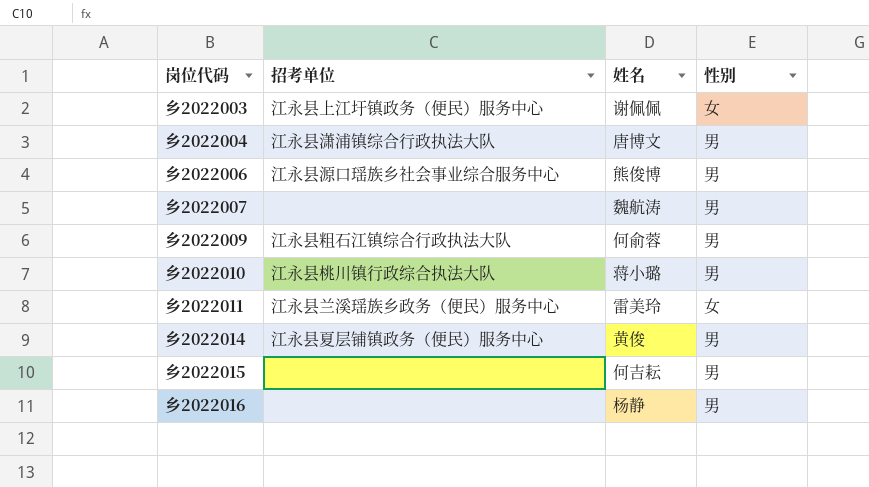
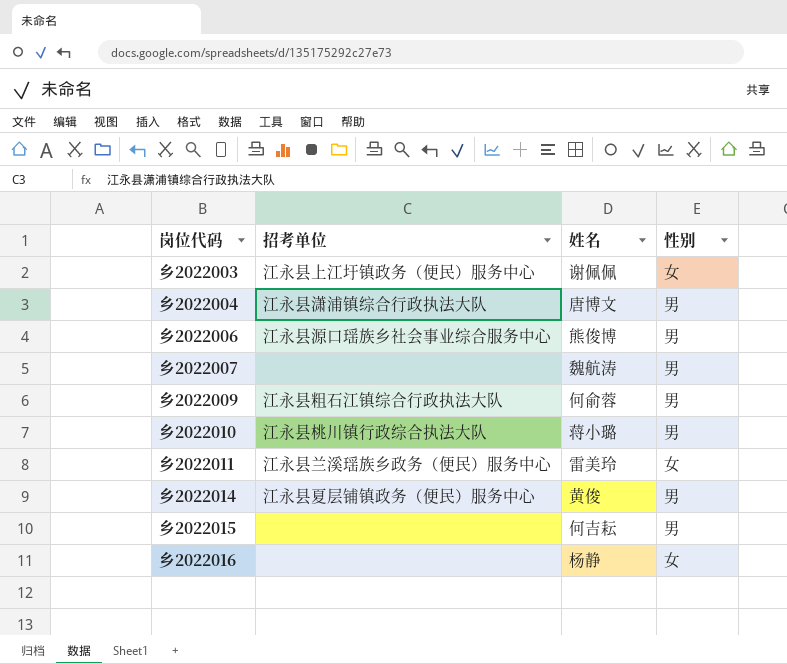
乡2022016 | 性别: 男 -> 女

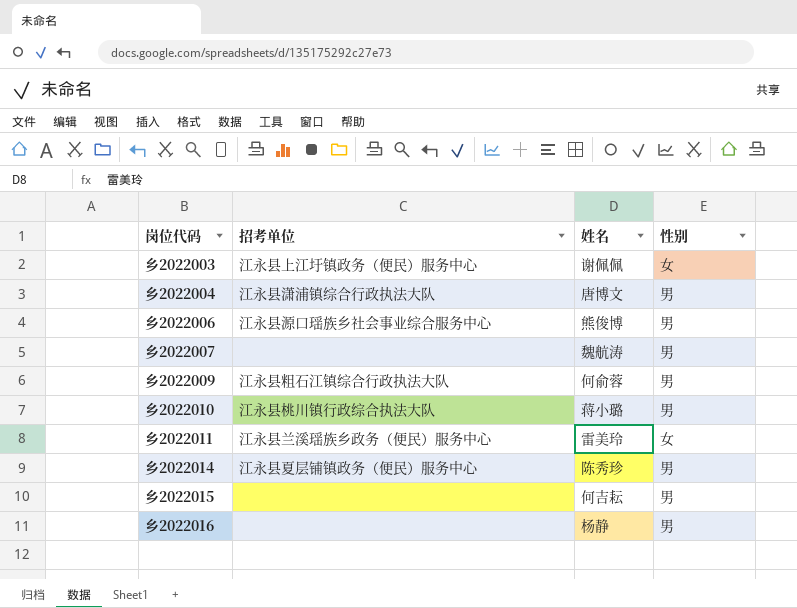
乡2022014 | 姓名: 黄俊 -> 陈秀珍
乡2022016 | 性别: 女 -> 男

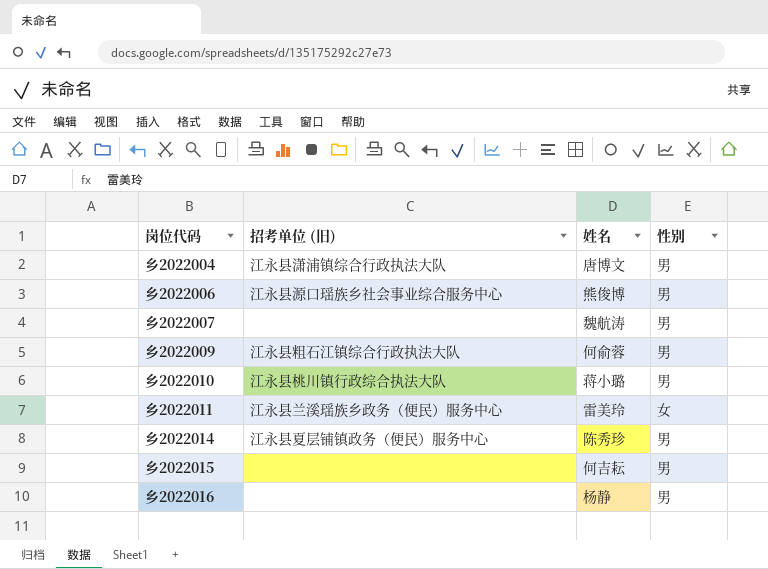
column name: 招考单位 -> 招考单位 (旧)
row 乡2022003: 江永县上江圩镇政务（便民）服务中心 | 谢佩佩 | 女 -> none

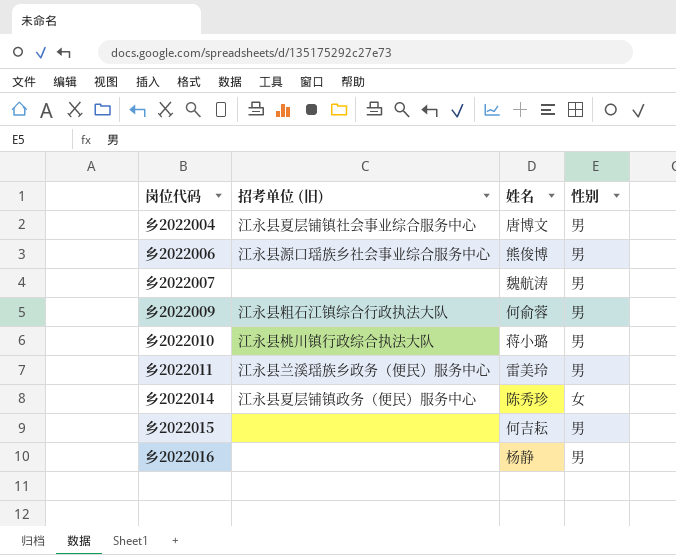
乡2022004 | 招考单位 (旧): 江永县潇浦镇综合行政执法大队 -> 江永县夏层铺镇社会事业综合服务中心
乡2022011 | 性别: 女 -> 男
乡2022014 | 性别: 男 -> 女

